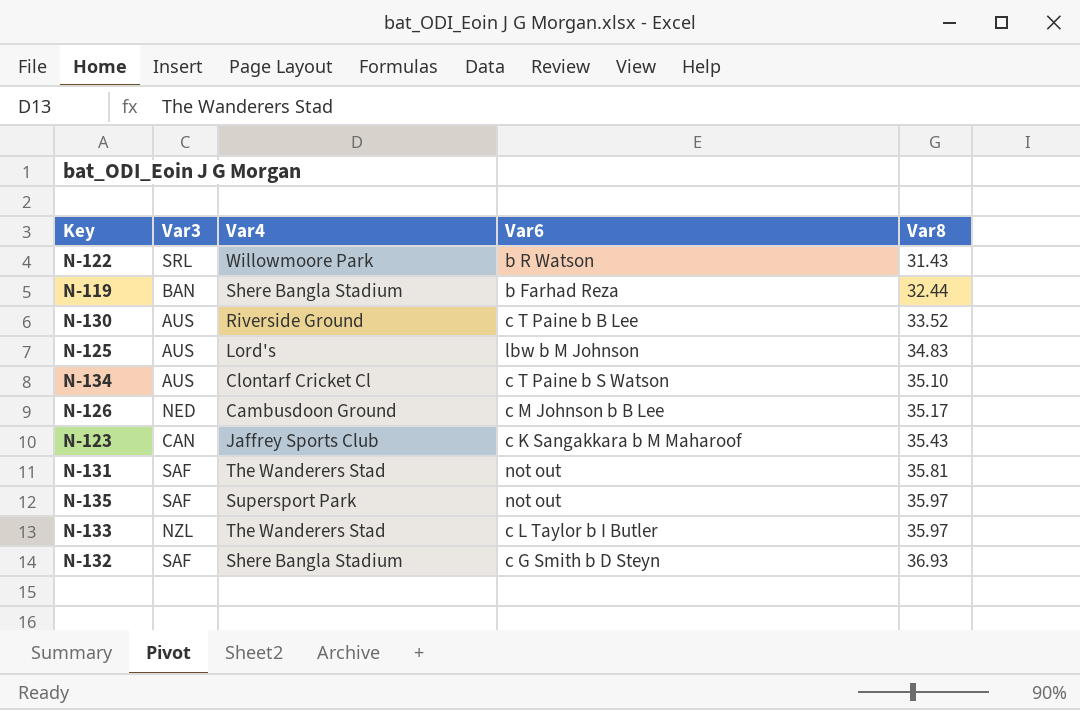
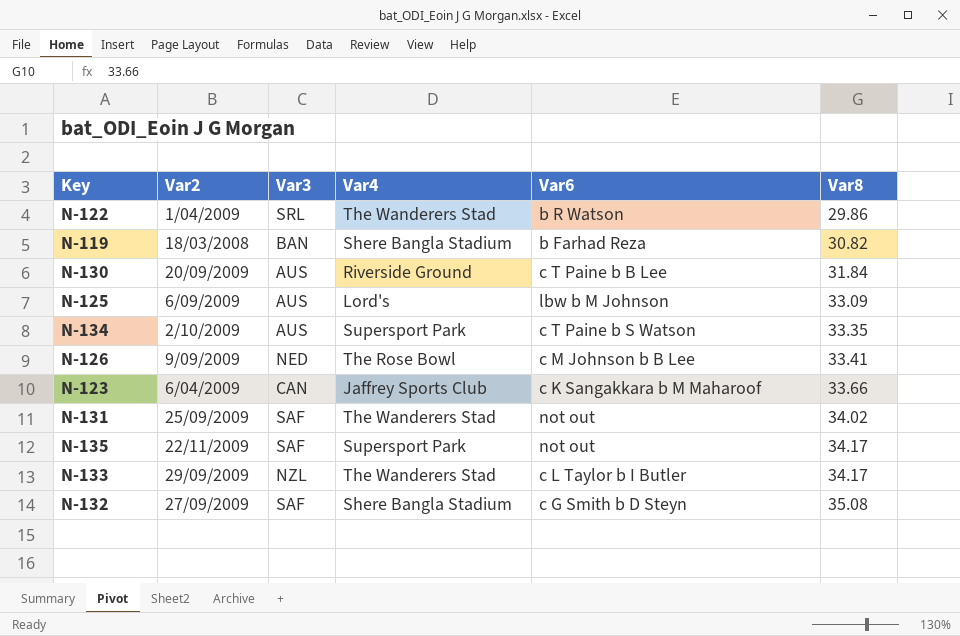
column Var2 | position: none -> 2
N-122 | Var4: Willowmoore Park -> The Wanderers Stad
N-122 | Var8: 31.43 -> 29.86
N-119 | Var8: 32.44 -> 30.82
N-130 | Var8: 33.52 -> 31.84
N-125 | Var8: 34.83 -> 33.09
N-134 | Var4: Clontarf Cricket Cl -> Supersport Park
N-134 | Var8: 35.10 -> 33.35
N-126 | Var4: Cambusdoon Ground -> The Rose Bowl
N-126 | Var8: 35.17 -> 33.41
N-123 | Var8: 35.43 -> 33.66
N-131 | Var8: 35.81 -> 34.02
N-135 | Var8: 35.97 -> 34.17
N-133 | Var8: 35.97 -> 34.17
N-132 | Var8: 36.93 -> 35.08

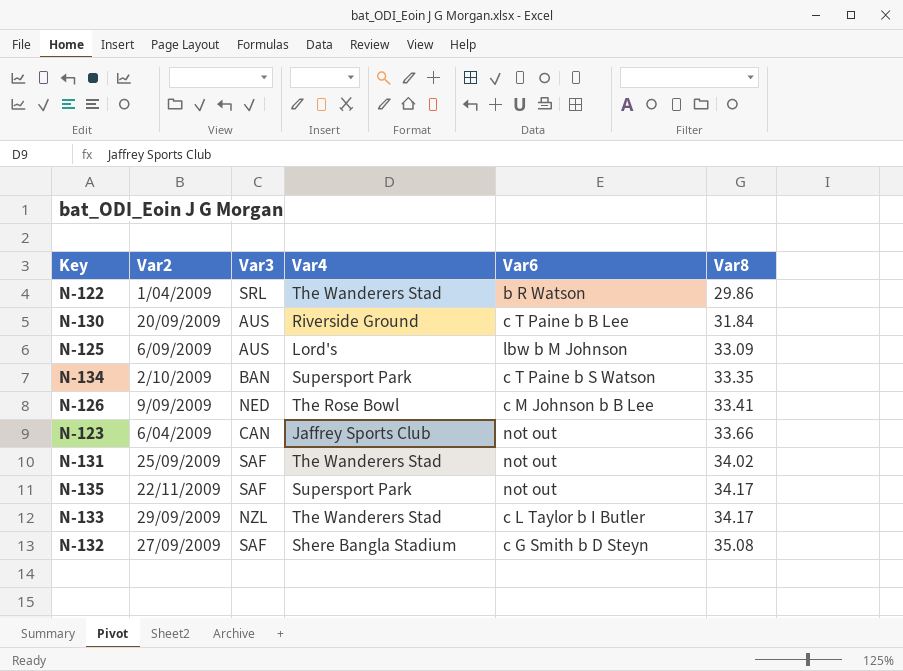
row N-119: 18/03/2008 | BAN | Shere Bangla Stadium | b Farhad Reza | 30.82 -> none
N-134 | Var3: AUS -> BAN
N-123 | Var6: c K Sangakkara b M Maharoof -> not out

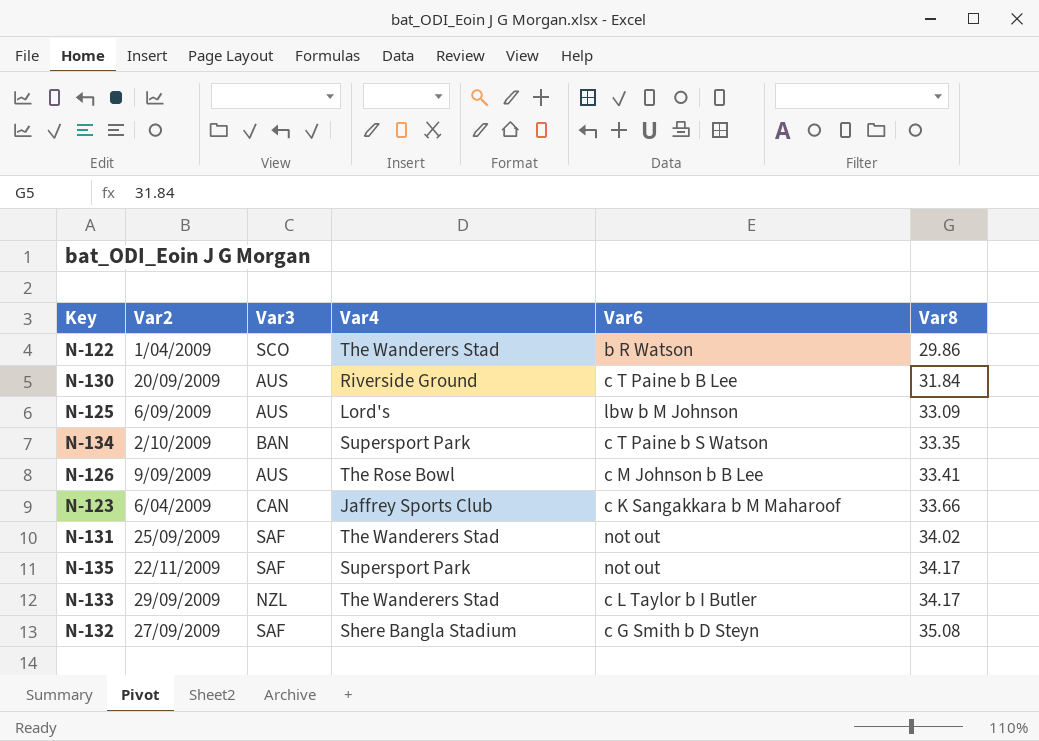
N-122 | Var3: SRL -> SCO
N-126 | Var3: NED -> AUS
N-123 | Var6: not out -> c K Sangakkara b M Maharoof

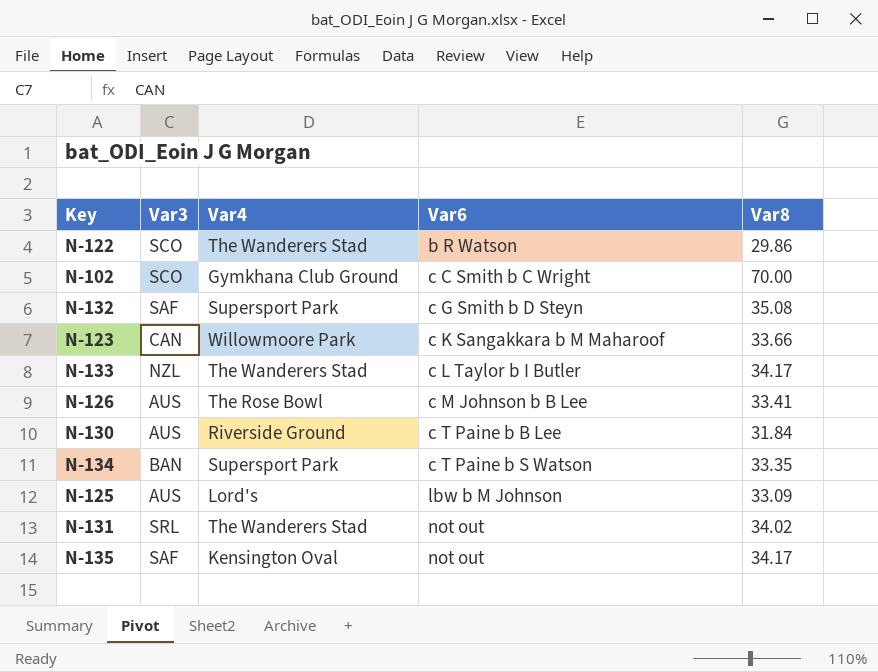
row order: Var8 ascending -> Var6 ascending
column Var2 | position: 2 -> none
row N-102: none -> SCO | Gymkhana Club Ground | c C Smith b C Wright | 70.00
N-132 | Var4: Shere Bangla Stadium -> Supersport Park
N-123 | Var4: Jaffrey Sports Club -> Willowmoore Park
N-131 | Var3: SAF -> SRL
N-135 | Var4: Supersport Park -> Kensington Oval

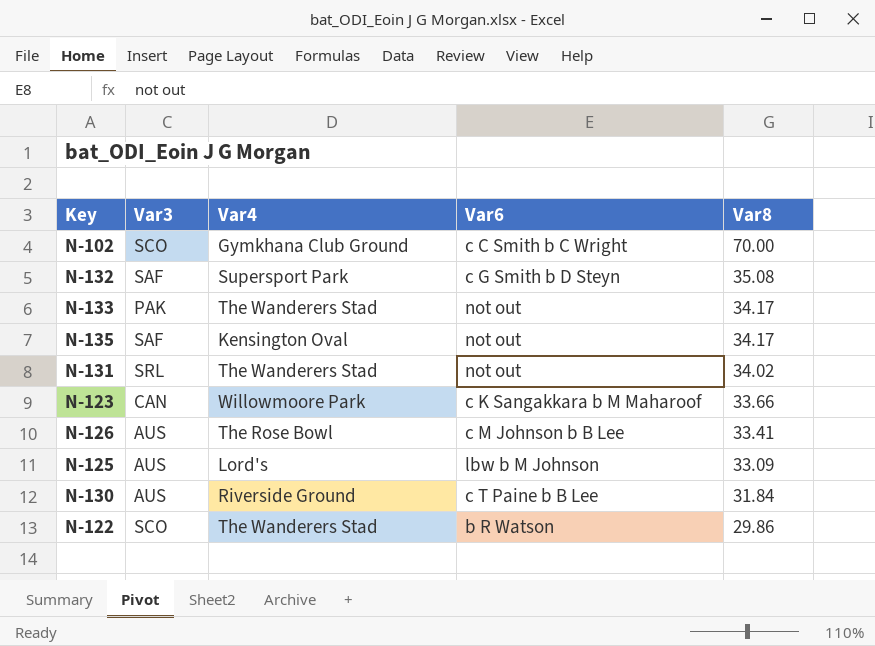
row order: Var6 ascending -> Var8 descending
row N-134: BAN | Supersport Park | c T Paine b S Watson | 33.35 -> none
N-133 | Var3: NZL -> PAK
N-133 | Var6: c L Taylor b I Butler -> not out

